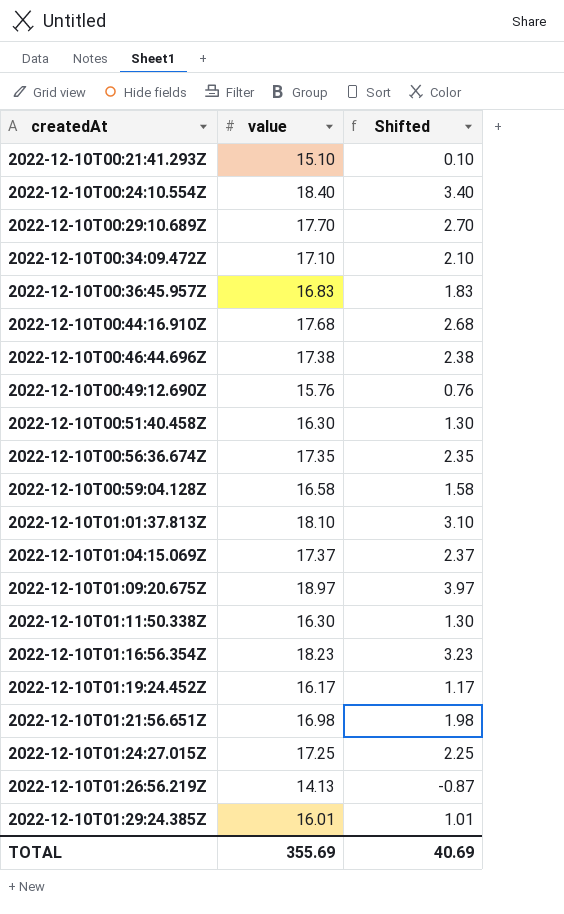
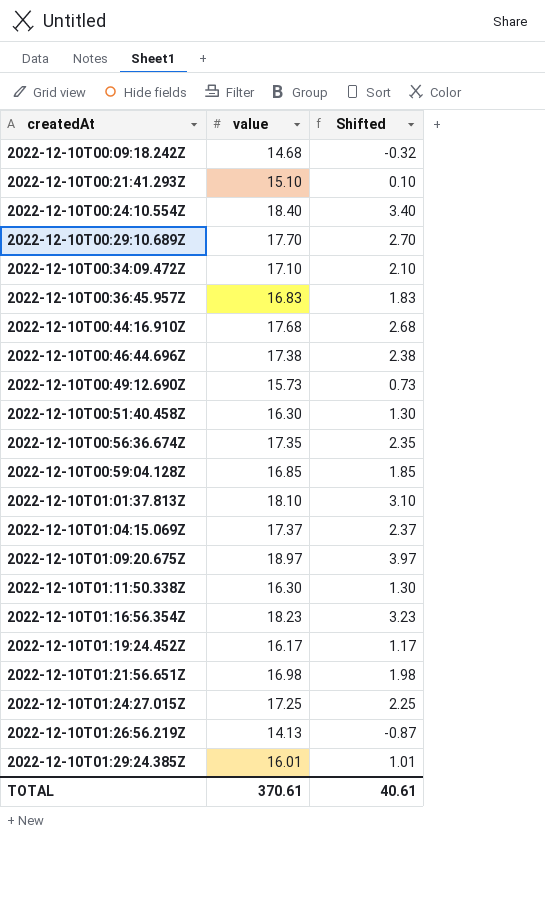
row 2022-12-10T00:09:18.242Z: none -> 14.68 | -0.32
2022-12-10T00:49:12.690Z | value: 15.76 -> 15.73
2022-12-10T00:49:12.690Z | Shifted: 0.76 -> 0.73
2022-12-10T00:59:04.128Z | value: 16.58 -> 16.85
2022-12-10T00:59:04.128Z | Shifted: 1.58 -> 1.85
TOTAL | value: 355.69 -> 370.61
TOTAL | Shifted: 40.69 -> 40.61

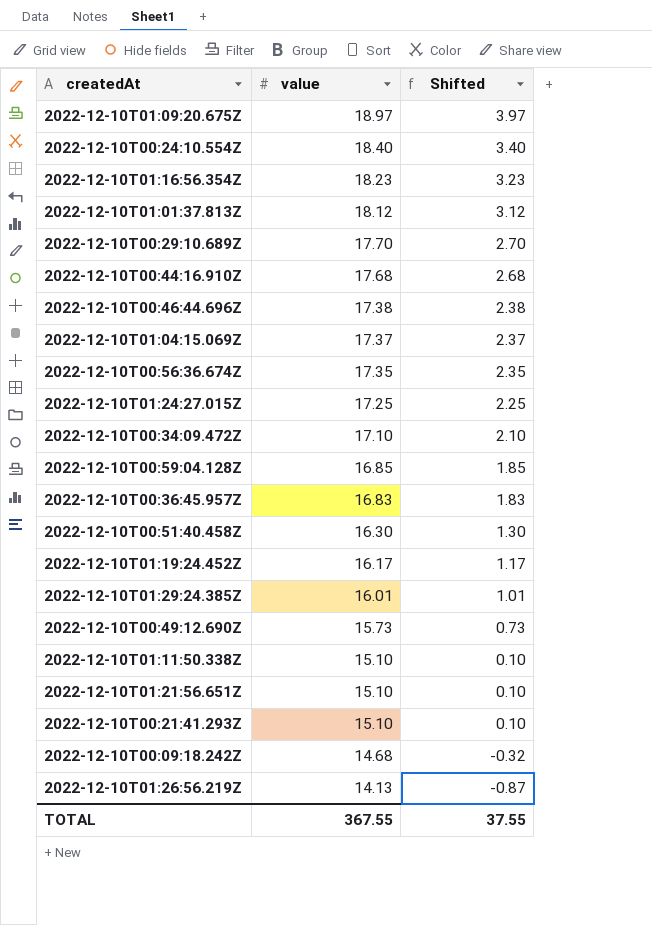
row order: createdAt ascending -> value descending
2022-12-10T01:01:37.813Z | value: 18.10 -> 18.12
2022-12-10T01:01:37.813Z | Shifted: 3.10 -> 3.12
2022-12-10T01:11:50.338Z | value: 16.30 -> 15.10
2022-12-10T01:11:50.338Z | Shifted: 1.30 -> 0.10
2022-12-10T01:21:56.651Z | value: 16.98 -> 15.10
2022-12-10T01:21:56.651Z | Shifted: 1.98 -> 0.10
TOTAL | value: 370.61 -> 367.55
TOTAL | Shifted: 40.61 -> 37.55

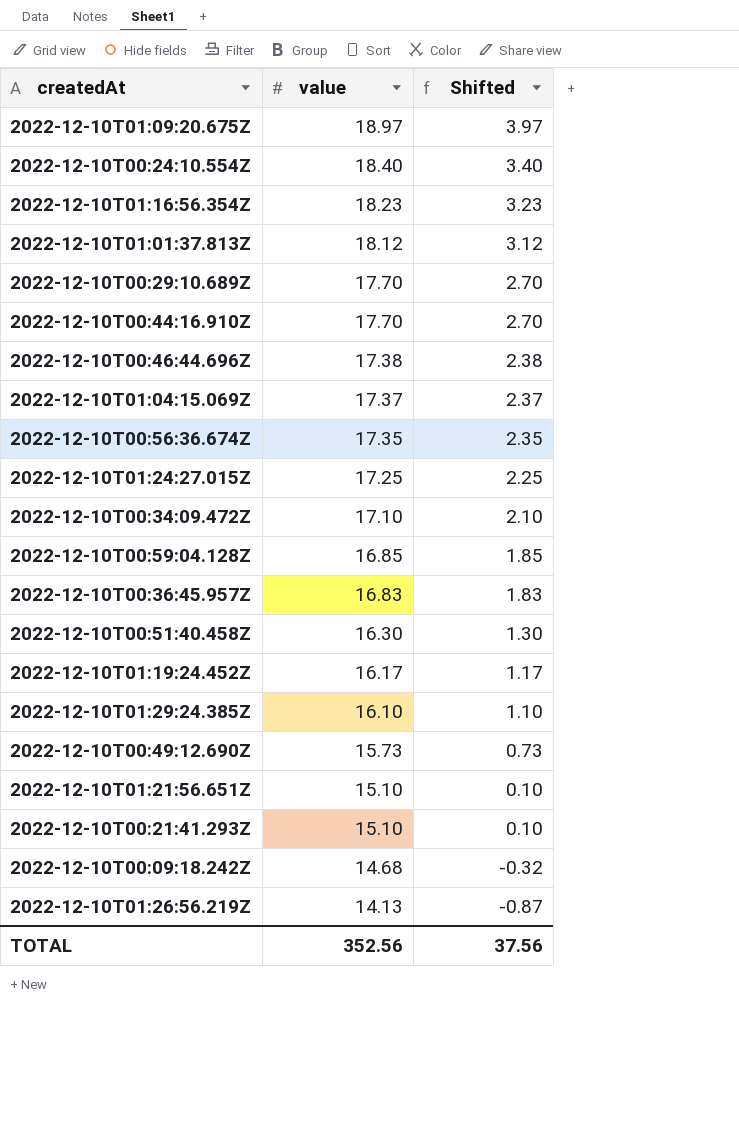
row 2022-12-10T01:11:50.338Z: 15.10 | 0.10 -> none
2022-12-10T00:44:16.910Z | value: 17.68 -> 17.70
2022-12-10T00:44:16.910Z | Shifted: 2.68 -> 2.70
2022-12-10T01:29:24.385Z | value: 16.01 -> 16.10
2022-12-10T01:29:24.385Z | Shifted: 1.01 -> 1.10
TOTAL | value: 367.55 -> 352.56
TOTAL | Shifted: 37.55 -> 37.56

